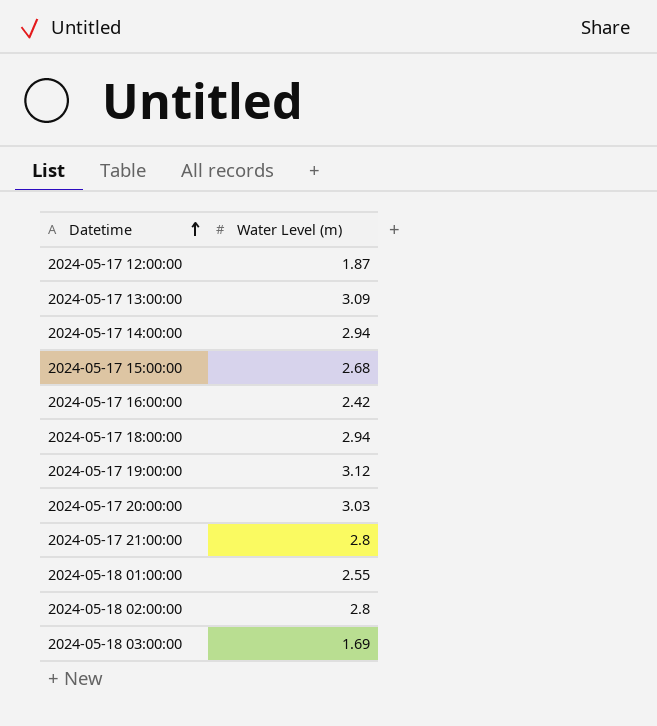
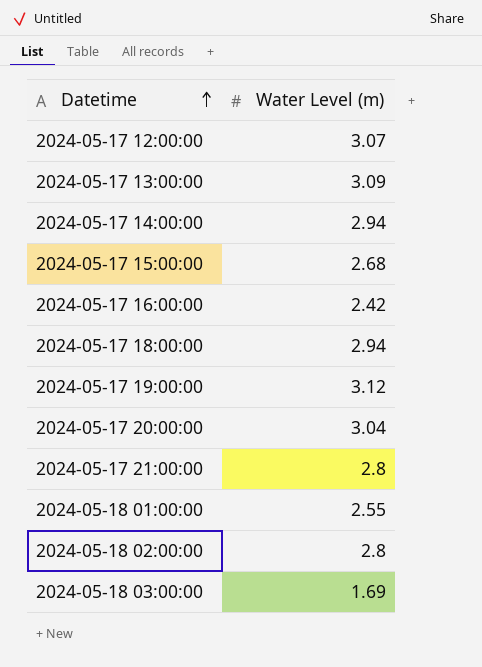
2024-05-17 12:00:00 | Water Level (m): 1.87 -> 3.07
2024-05-17 20:00:00 | Water Level (m): 3.03 -> 3.04

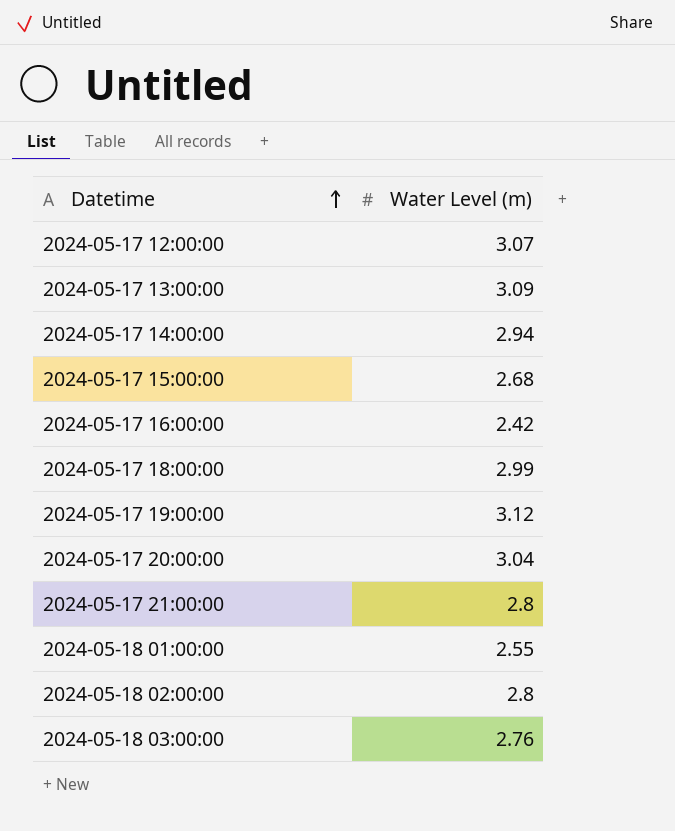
2024-05-17 18:00:00 | Water Level (m): 2.94 -> 2.99
2024-05-18 03:00:00 | Water Level (m): 1.69 -> 2.76

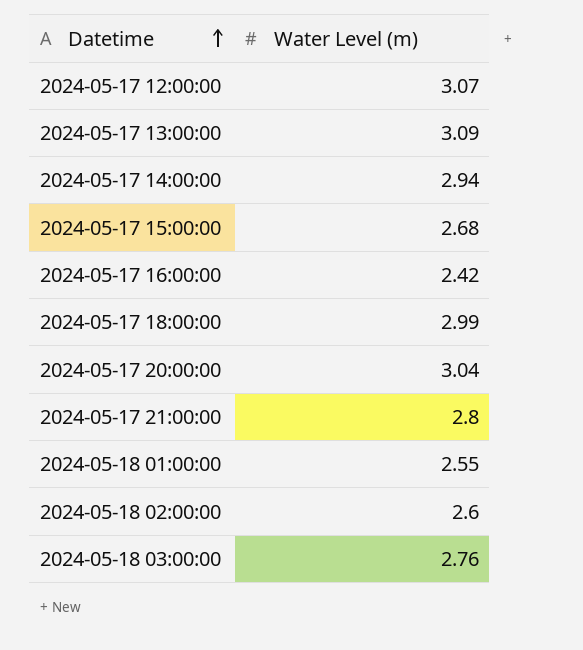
row 2024-05-17 19:00:00: 3.12 -> none
2024-05-18 02:00:00 | Water Level (m): 2.8 -> 2.6

